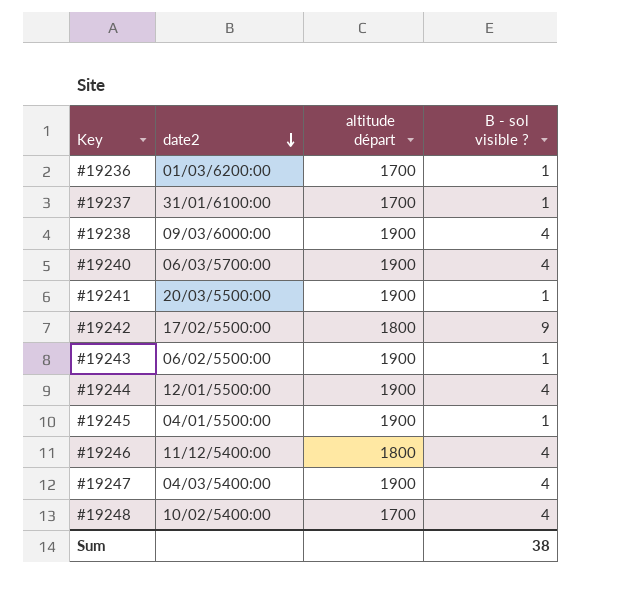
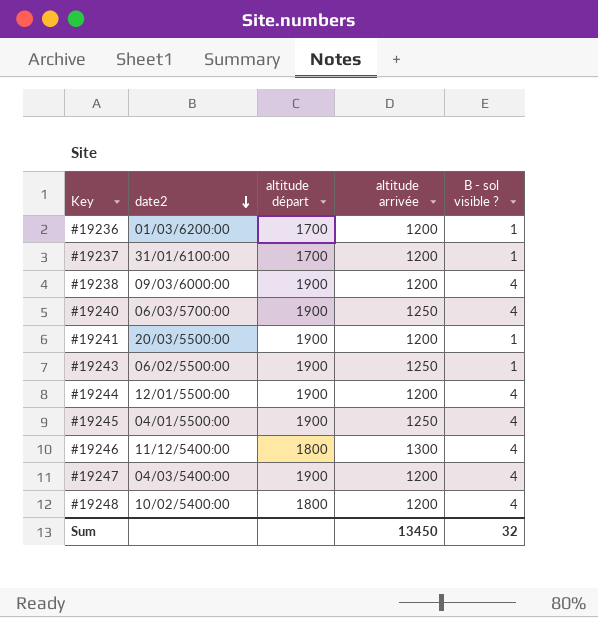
column altitude arrivée | position: none -> 4
row #19242: 17/02/5500:00 | 1800 | 9 -> none
#19245 | B - sol visible ?: 1 -> 4
#19248 | altitude départ: 1700 -> 1800
Sum | B - sol visible ?: 38 -> 32

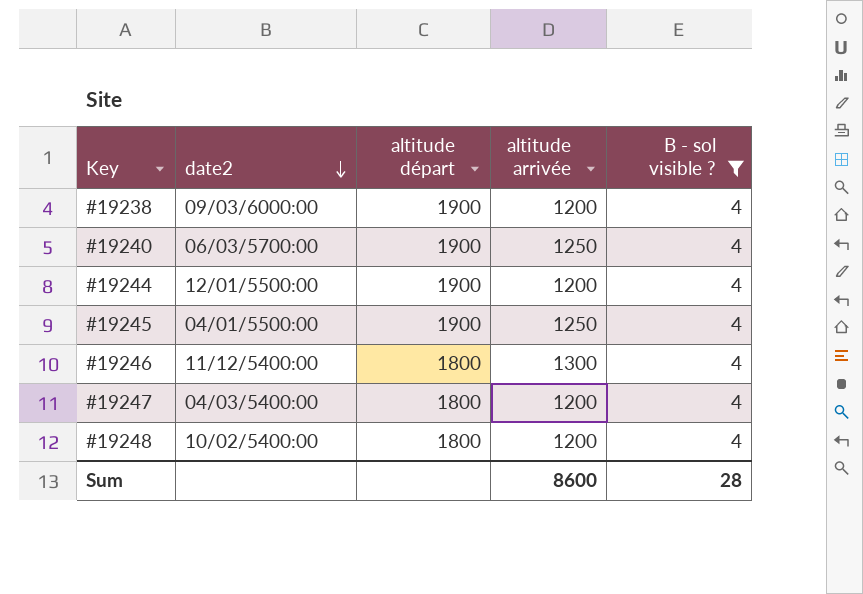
filter: none -> B - sol visible ? = 4
#19247 | altitude départ: 1900 -> 1800
Sum | altitude arrivée: 13450 -> 8600
Sum | B - sol visible ?: 32 -> 28

